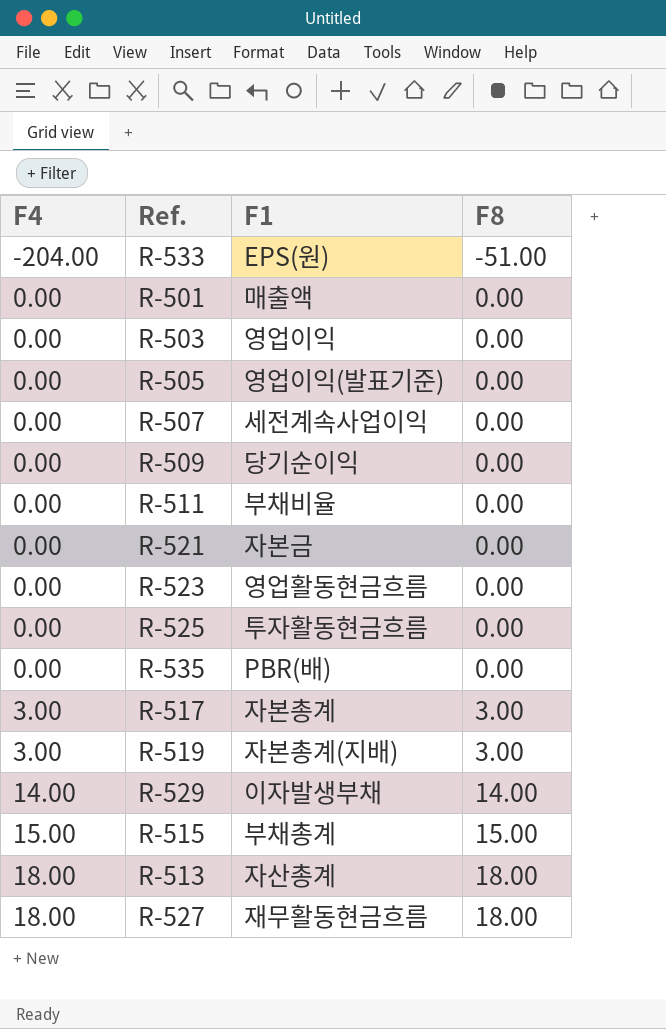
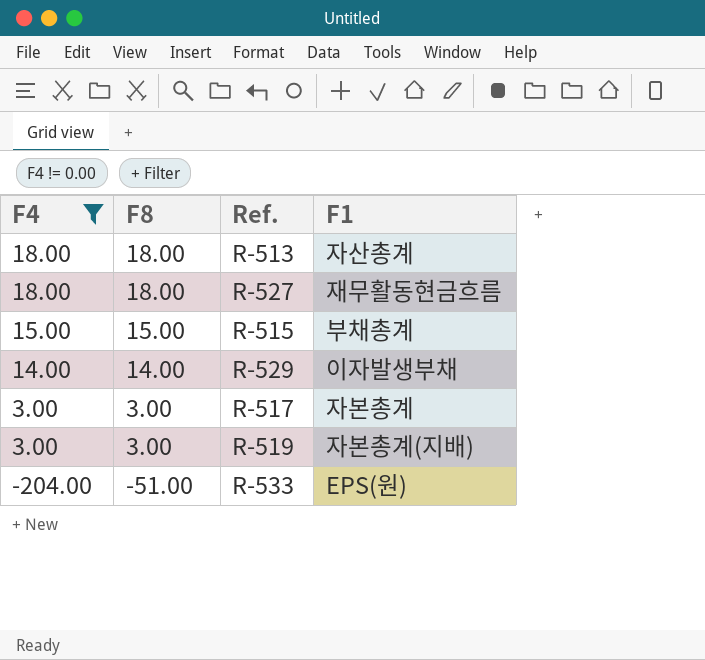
filter: none -> F4 != 0.00
row order: F4 ascending -> F4 descending
column F8 | position: 4 -> 2

